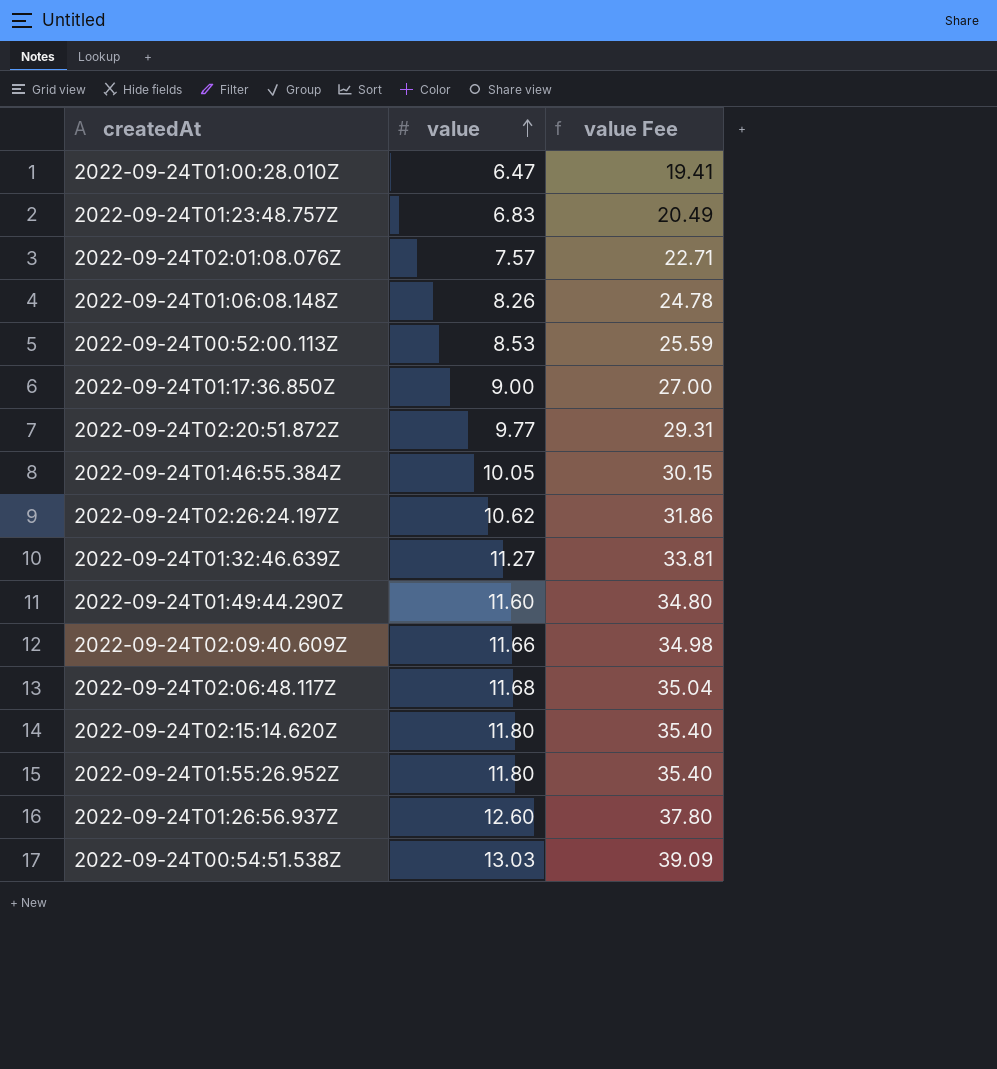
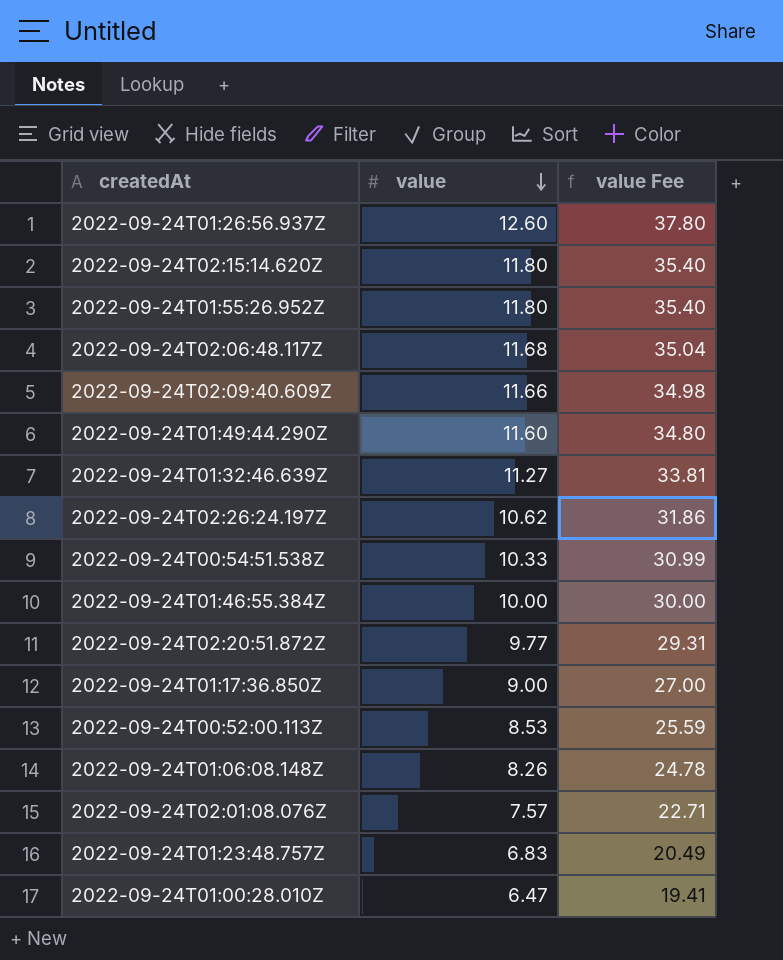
row order: value ascending -> value descending
2022-09-24T00:54:51.538Z | value: 13.03 -> 10.33
2022-09-24T00:54:51.538Z | value Fee: 39.09 -> 30.99
2022-09-24T01:46:55.384Z | value: 10.05 -> 10.00
2022-09-24T01:46:55.384Z | value Fee: 30.15 -> 30.00

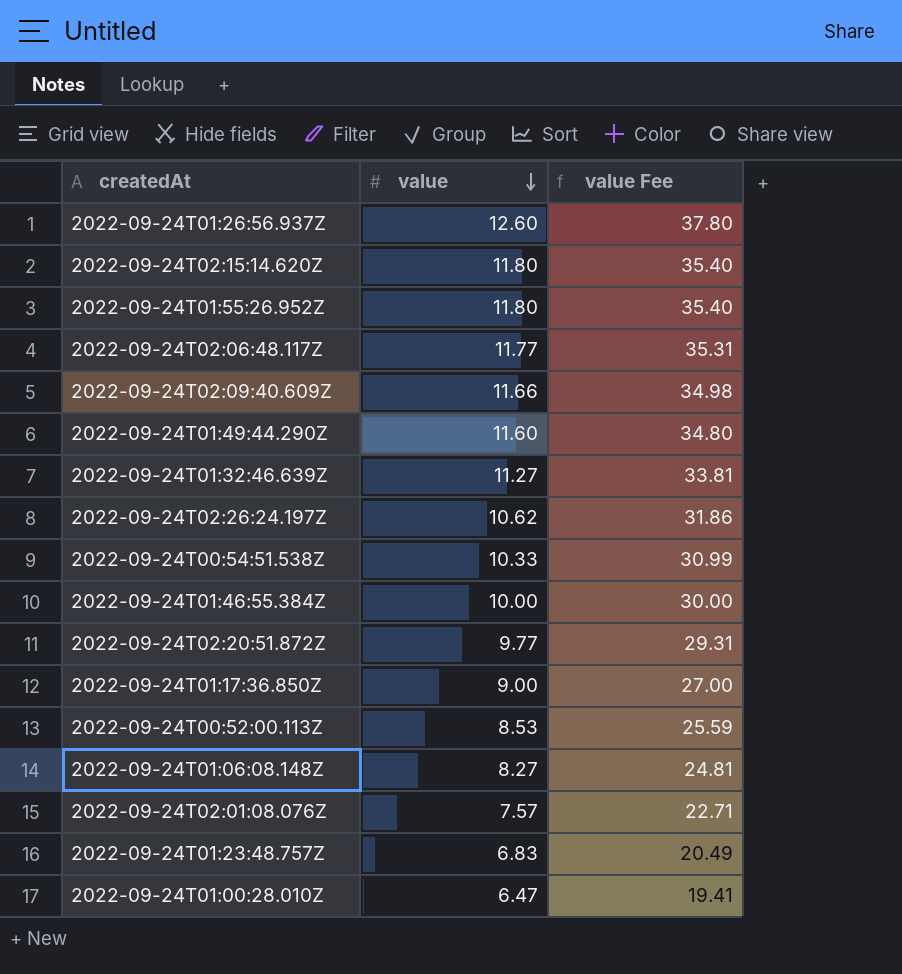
2022-09-24T02:06:48.117Z | value: 11.68 -> 11.77
2022-09-24T02:06:48.117Z | value Fee: 35.04 -> 35.31
2022-09-24T01:06:08.148Z | value: 8.26 -> 8.27
2022-09-24T01:06:08.148Z | value Fee: 24.78 -> 24.81

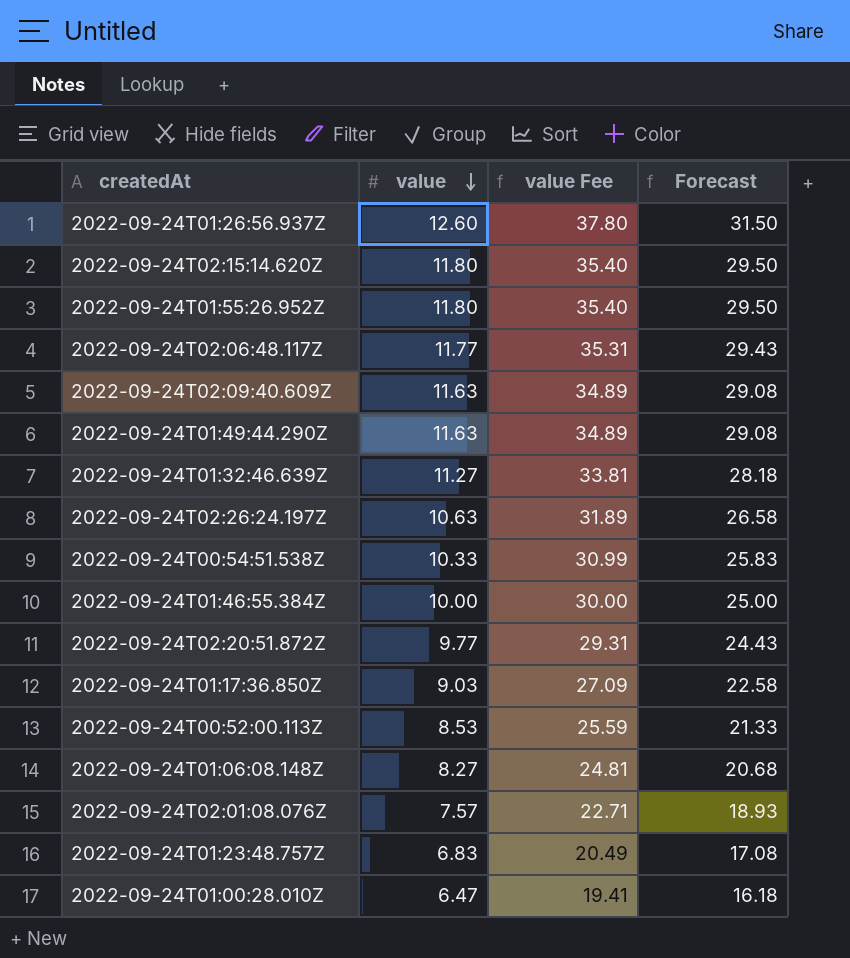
column Forecast | formula: none -> [value] * 2.5
2022-09-24T02:09:40.609Z | value: 11.66 -> 11.63
2022-09-24T02:09:40.609Z | value Fee: 34.98 -> 34.89
2022-09-24T01:49:44.290Z | value: 11.60 -> 11.63
2022-09-24T01:49:44.290Z | value Fee: 34.80 -> 34.89
2022-09-24T02:26:24.197Z | value: 10.62 -> 10.63
2022-09-24T02:26:24.197Z | value Fee: 31.86 -> 31.89
2022-09-24T01:17:36.850Z | value: 9.00 -> 9.03
2022-09-24T01:17:36.850Z | value Fee: 27.00 -> 27.09

